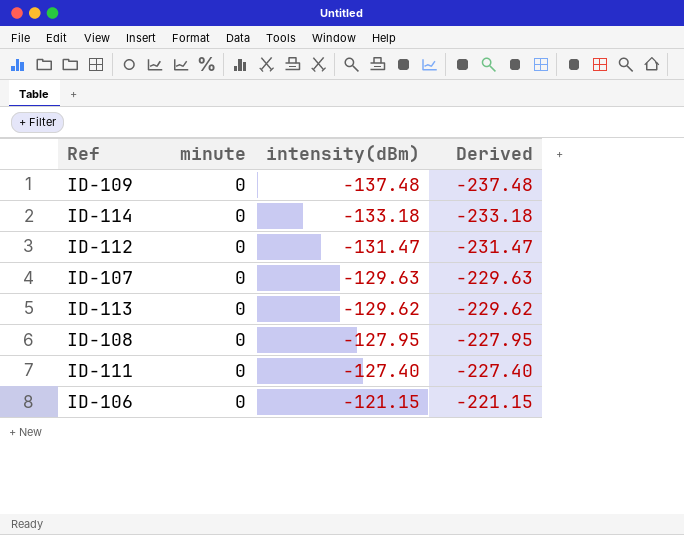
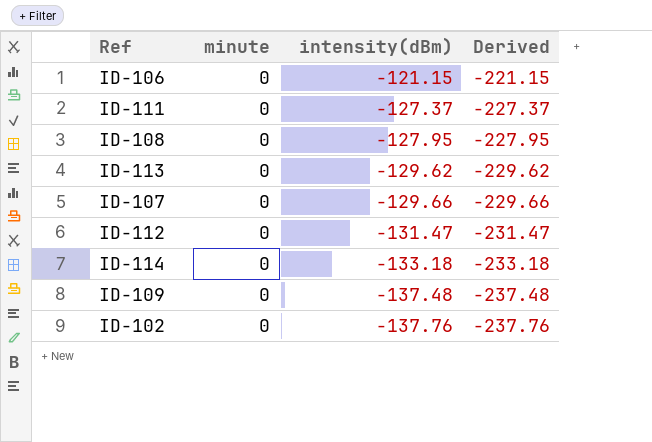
row order: intensity(dBm) ascending -> intensity(dBm) descending
ID-111 | intensity(dBm): -127.40 -> -127.37
ID-111 | Derived: -227.40 -> -227.37
ID-107 | intensity(dBm): -129.63 -> -129.66
ID-107 | Derived: -229.63 -> -229.66
row ID-102: none -> 0 | -137.76 | -237.76

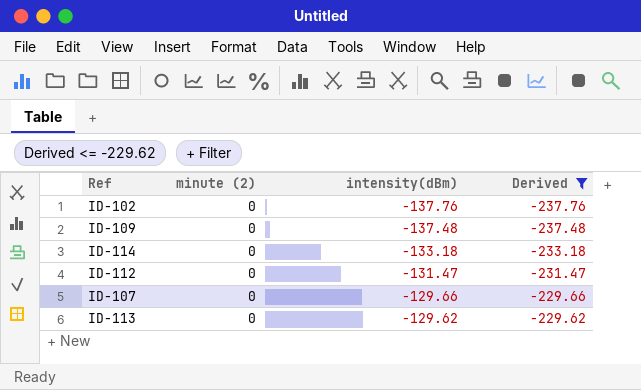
filter: none -> Derived <= -229.62
row order: intensity(dBm) descending -> intensity(dBm) ascending
column name: minute -> minute (2)

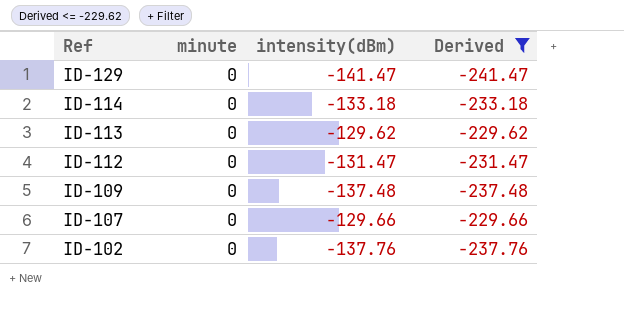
row order: intensity(dBm) ascending -> Ref descending
column name: minute (2) -> minute
row ID-129: none -> 0 | -141.47 | -241.47

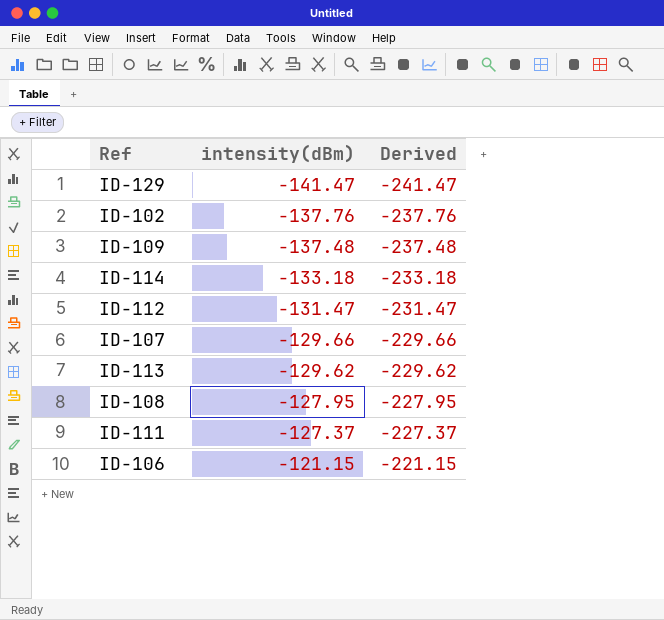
filter: Derived <= -229.62 -> none
row order: Ref descending -> intensity(dBm) ascending
column minute | position: 2 -> none

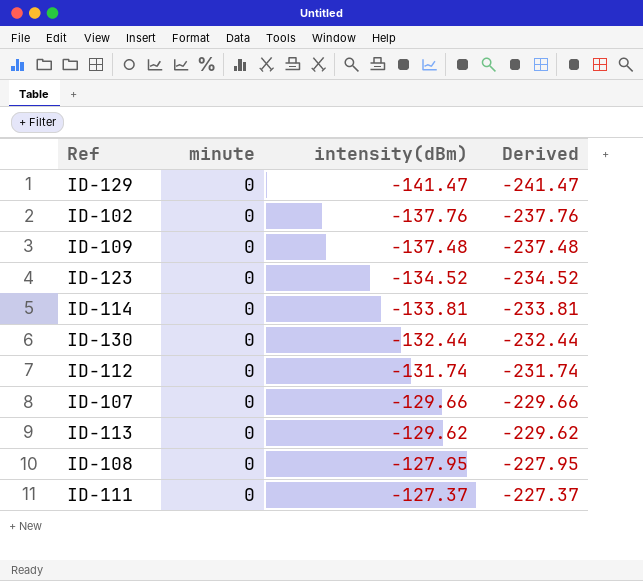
column minute | position: none -> 2
row ID-106: -121.15 | -221.15 -> none
row ID-123: none -> 0 | -134.52 | -234.52
ID-114 | intensity(dBm): -133.18 -> -133.81
ID-114 | Derived: -233.18 -> -233.81
row ID-130: none -> 0 | -132.44 | -232.44
ID-112 | intensity(dBm): -131.47 -> -131.74
ID-112 | Derived: -231.47 -> -231.74

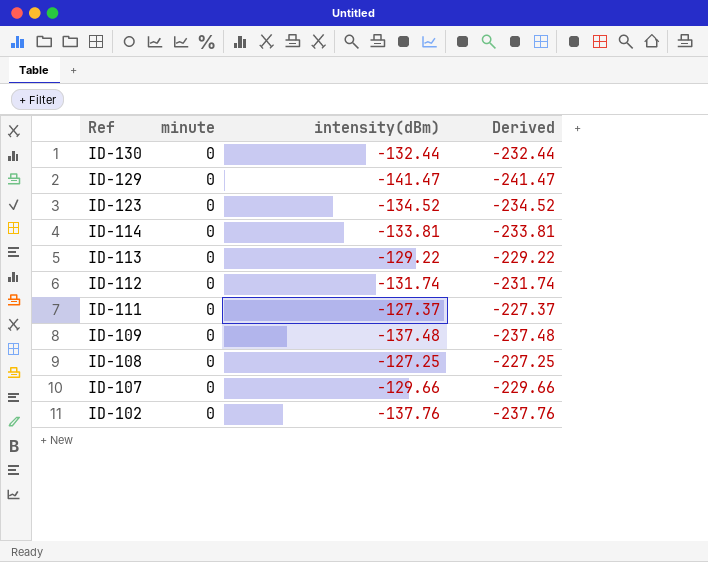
row order: intensity(dBm) ascending -> Ref descending
ID-113 | intensity(dBm): -129.62 -> -129.22
ID-113 | Derived: -229.62 -> -229.22
ID-108 | intensity(dBm): -127.95 -> -127.25
ID-108 | Derived: -227.95 -> -227.25

